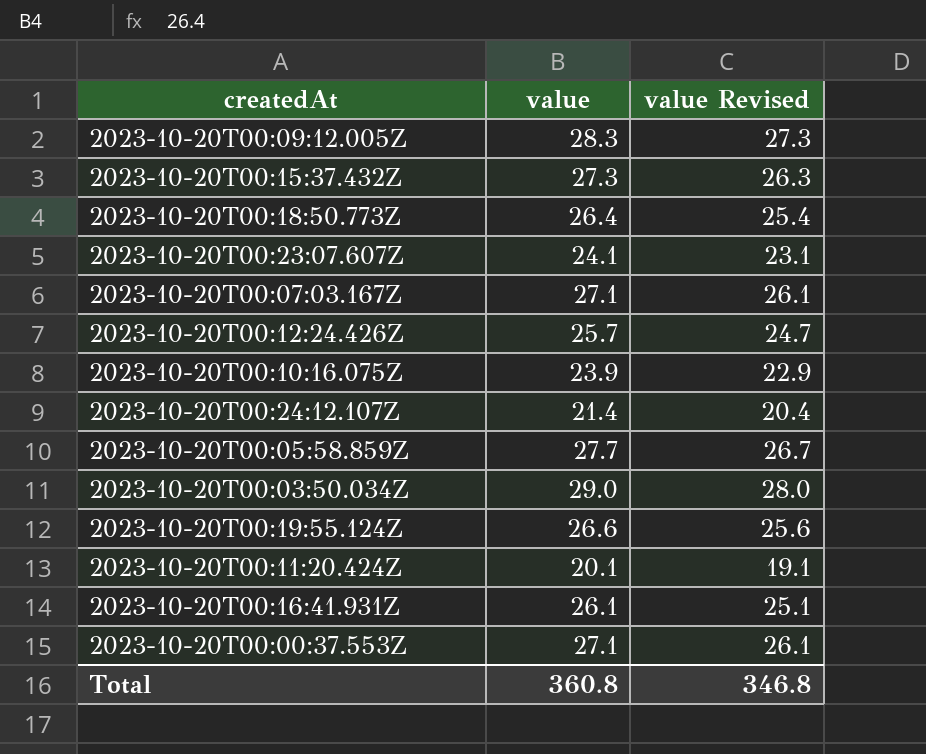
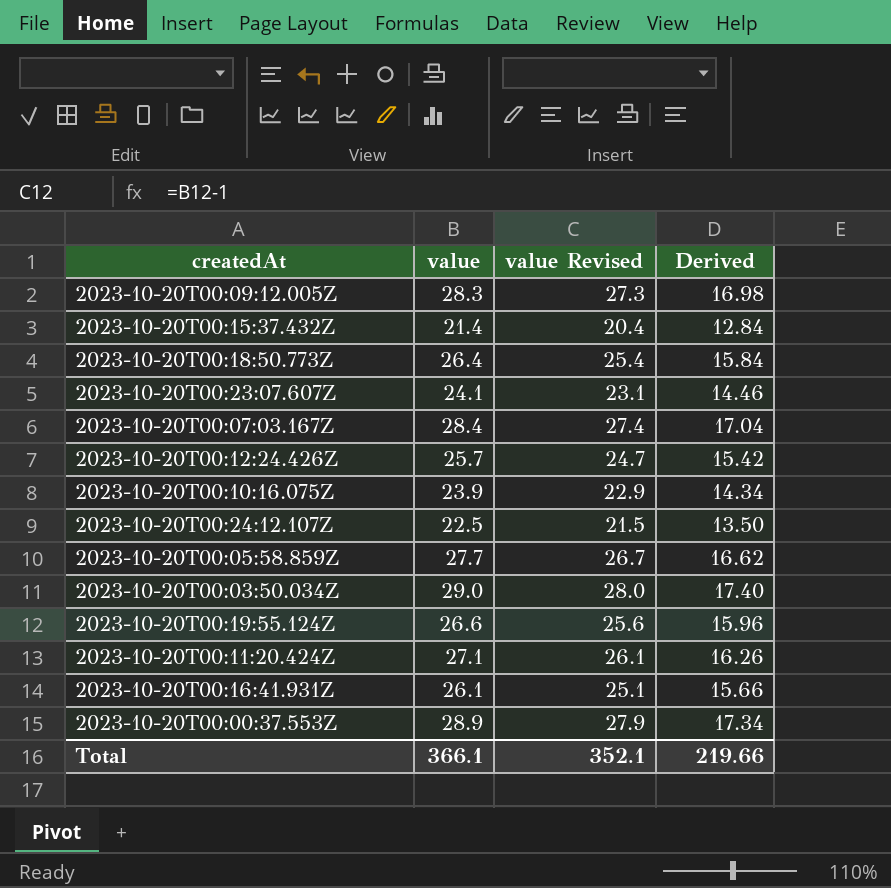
column Derived | formula: none -> [value] * 0.6
2023-10-20T00:15:37.432Z | value: 27.3 -> 21.4
2023-10-20T00:15:37.432Z | value Revised: 26.3 -> 20.4
2023-10-20T00:07:03.167Z | value: 27.1 -> 28.4
2023-10-20T00:07:03.167Z | value Revised: 26.1 -> 27.4
2023-10-20T00:24:12.107Z | value: 21.4 -> 22.5
2023-10-20T00:24:12.107Z | value Revised: 20.4 -> 21.5
2023-10-20T00:11:20.424Z | value: 20.1 -> 27.1
2023-10-20T00:11:20.424Z | value Revised: 19.1 -> 26.1
2023-10-20T00:00:37.553Z | value: 27.1 -> 28.9
2023-10-20T00:00:37.553Z | value Revised: 26.1 -> 27.9
Total | value: 360.8 -> 366.1
Total | value Revised: 346.8 -> 352.1

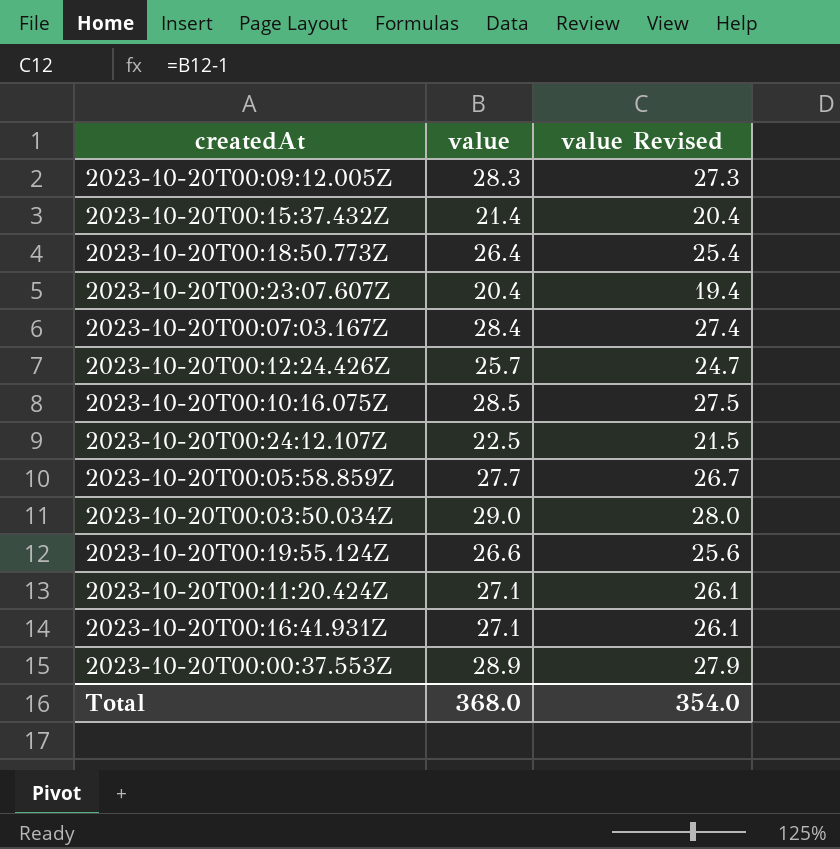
column Derived | formula: [value] * 0.6 -> none
2023-10-20T00:23:07.607Z | value: 24.1 -> 20.4
2023-10-20T00:23:07.607Z | value Revised: 23.1 -> 19.4
2023-10-20T00:10:16.075Z | value: 23.9 -> 28.5
2023-10-20T00:10:16.075Z | value Revised: 22.9 -> 27.5
2023-10-20T00:16:41.931Z | value: 26.1 -> 27.1
2023-10-20T00:16:41.931Z | value Revised: 25.1 -> 26.1
Total | value: 366.1 -> 368.0
Total | value Revised: 352.1 -> 354.0

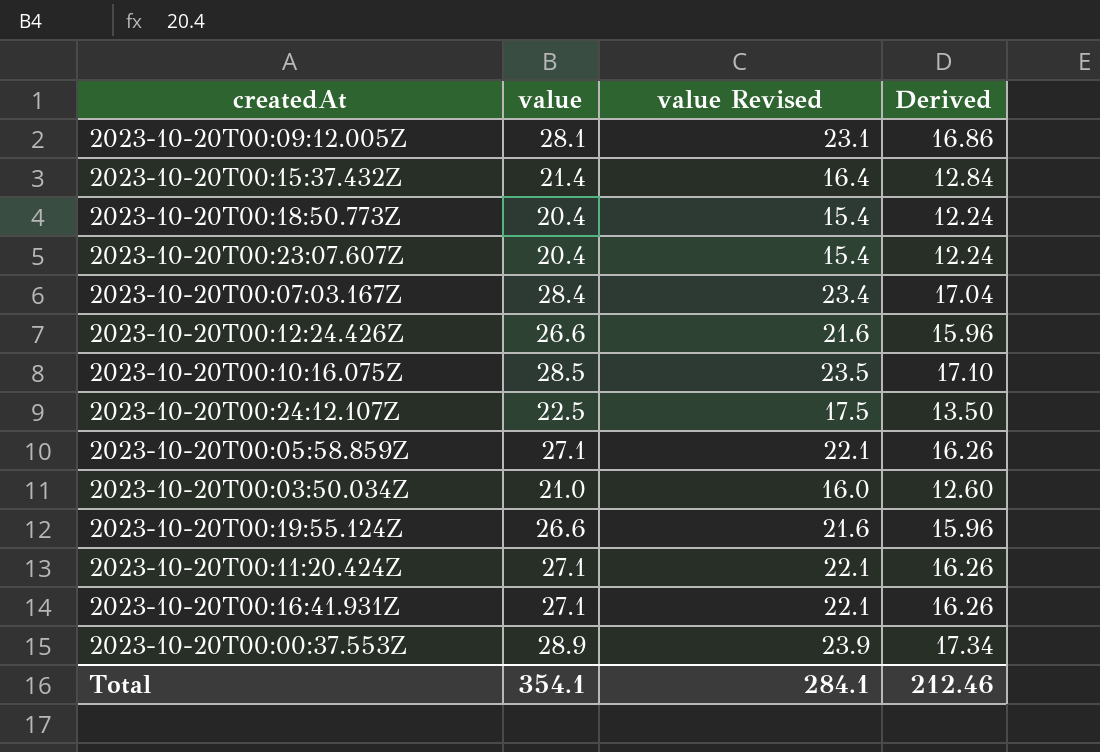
column value Revised | formula: [value] - 1 -> [value] - 5
column Derived | formula: none -> [value] * 0.6
2023-10-20T00:09:12.005Z | value: 28.3 -> 28.1
2023-10-20T00:18:50.773Z | value: 26.4 -> 20.4
2023-10-20T00:12:24.426Z | value: 25.7 -> 26.6
2023-10-20T00:05:58.859Z | value: 27.7 -> 27.1
2023-10-20T00:03:50.034Z | value: 29.0 -> 21.0
Total | value: 368.0 -> 354.1
Total | value Revised: 354.0 -> 284.1

